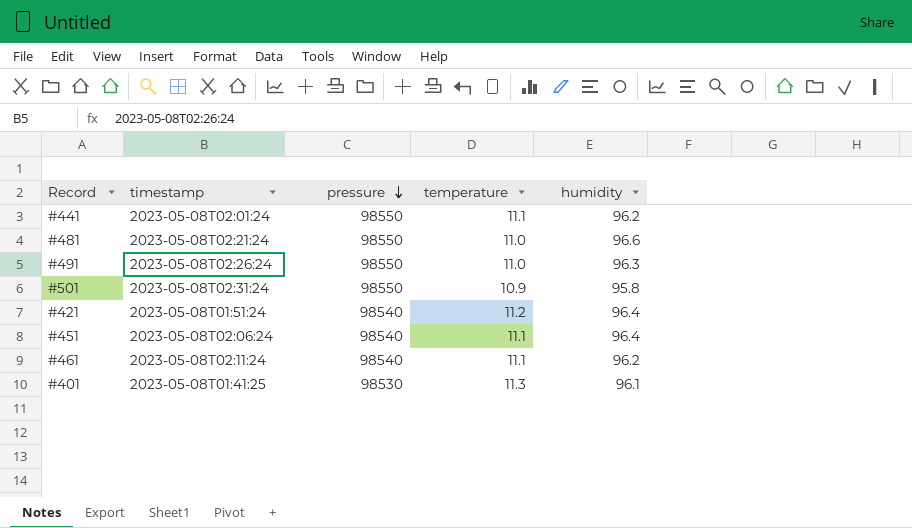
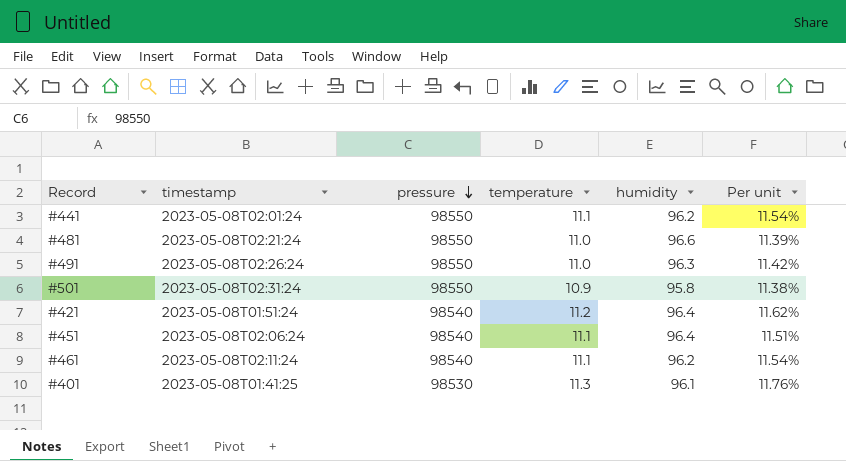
column Per unit | formula: none -> [temperature] / [humidity]

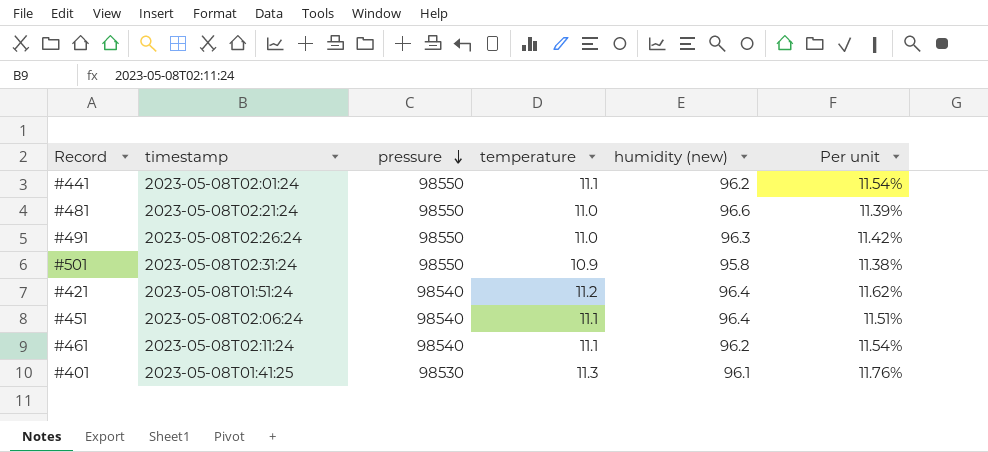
column name: humidity -> humidity (new)

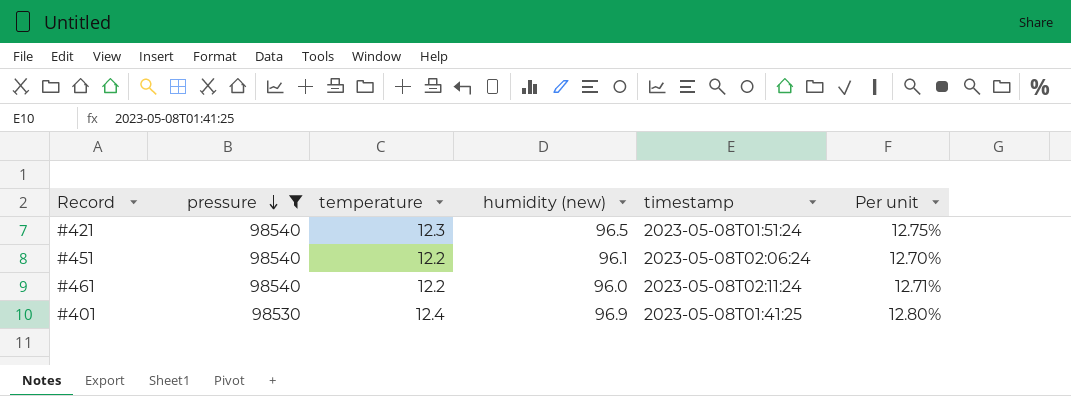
filter: none -> pressure != 98550
column timestamp | position: 2 -> 5
#421 | temperature: 11.2 -> 12.3
#421 | humidity (new): 96.4 -> 96.5
#421 | Per unit: 11.62% -> 12.75%
#451 | temperature: 11.1 -> 12.2
#451 | humidity (new): 96.4 -> 96.1
#451 | Per unit: 11.51% -> 12.70%
#461 | temperature: 11.1 -> 12.2
#461 | humidity (new): 96.2 -> 96.0
#461 | Per unit: 11.54% -> 12.71%
#401 | temperature: 11.3 -> 12.4
#401 | humidity (new): 96.1 -> 96.9
#401 | Per unit: 11.76% -> 12.80%

